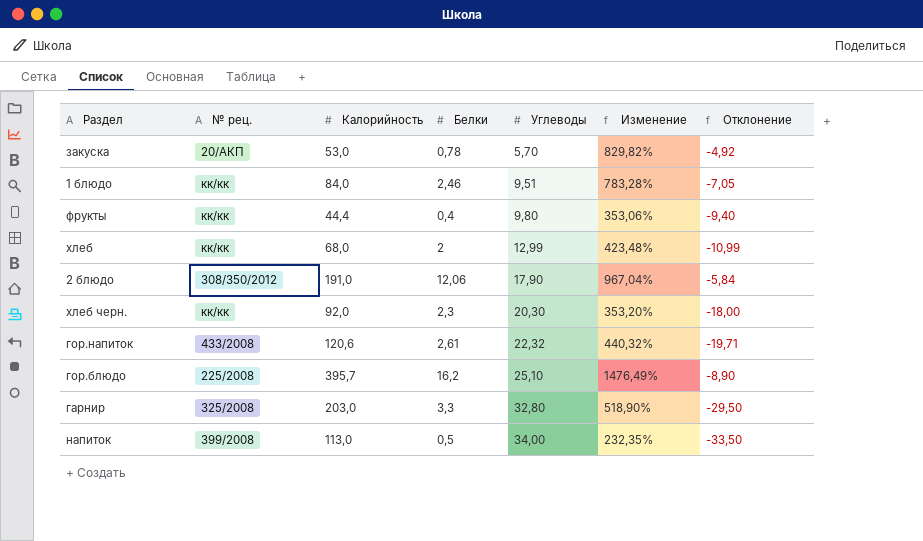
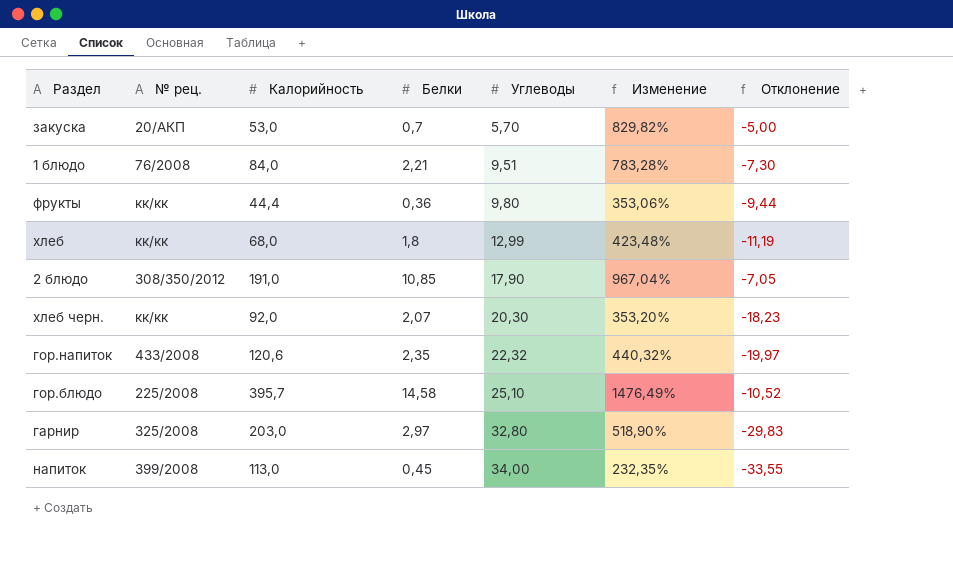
закуска | Белки: 0,78 -> 0,7
закуска | Отклонение: -4,92 -> -5,00
1 блюдо | № рец.: кк/кк -> 76/2008
1 блюдо | Белки: 2,46 -> 2,21
1 блюдо | Отклонение: -7,05 -> -7,30
фрукты | Белки: 0,4 -> 0,36
фрукты | Отклонение: -9,40 -> -9,44
хлеб | Белки: 2 -> 1,8
хлеб | Отклонение: -10,99 -> -11,19
2 блюдо | Белки: 12,06 -> 10,85
2 блюдо | Отклонение: -5,84 -> -7,05
хлеб черн. | Белки: 2,3 -> 2,07
хлеб черн. | Отклонение: -18,00 -> -18,23
гор.напиток | Белки: 2,61 -> 2,35
гор.напиток | Отклонение: -19,71 -> -19,97
гор.блюдо | Белки: 16,2 -> 14,58
гор.блюдо | Отклонение: -8,90 -> -10,52
гарнир | Белки: 3,3 -> 2,97
гарнир | Отклонение: -29,50 -> -29,83
напиток | Белки: 0,5 -> 0,45
напиток | Отклонение: -33,50 -> -33,55

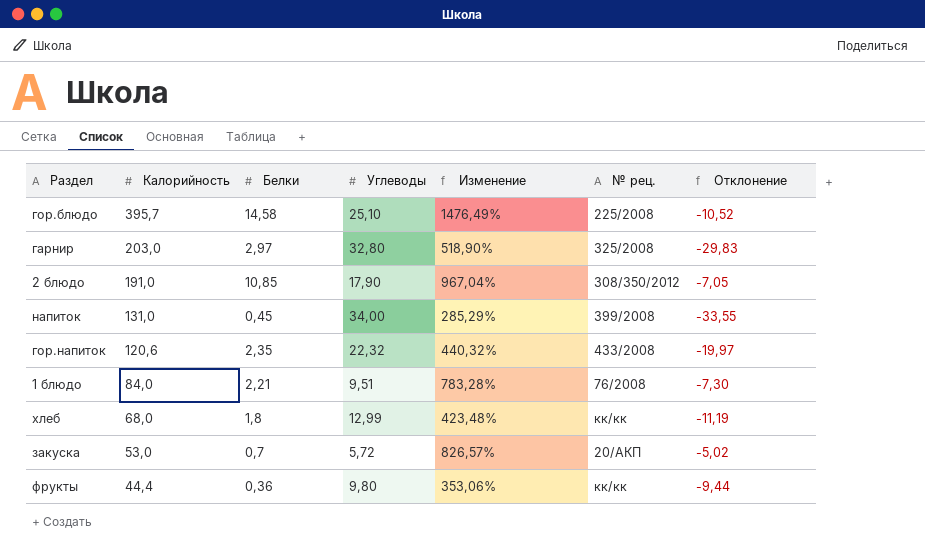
row order: Углеводы ascending -> Калорийность descending
column № рец. | position: 2 -> 6
row хлеб черн.: кк/кк | 92,0 | 2,07 | 20,30 | 353,20% | -18,23 -> none
напиток | Калорийность: 113,0 -> 131,0
напиток | Изменение: 232,35% -> 285,29%
закуска | Углеводы: 5,70 -> 5,72
закуска | Изменение: 829,82% -> 826,57%
закуска | Отклонение: -5,00 -> -5,02

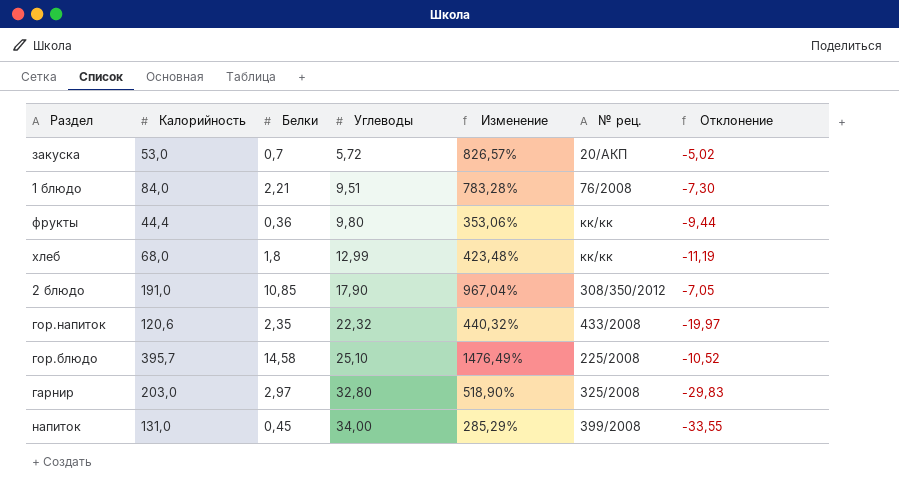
row order: Калорийность descending -> Углеводы ascending

